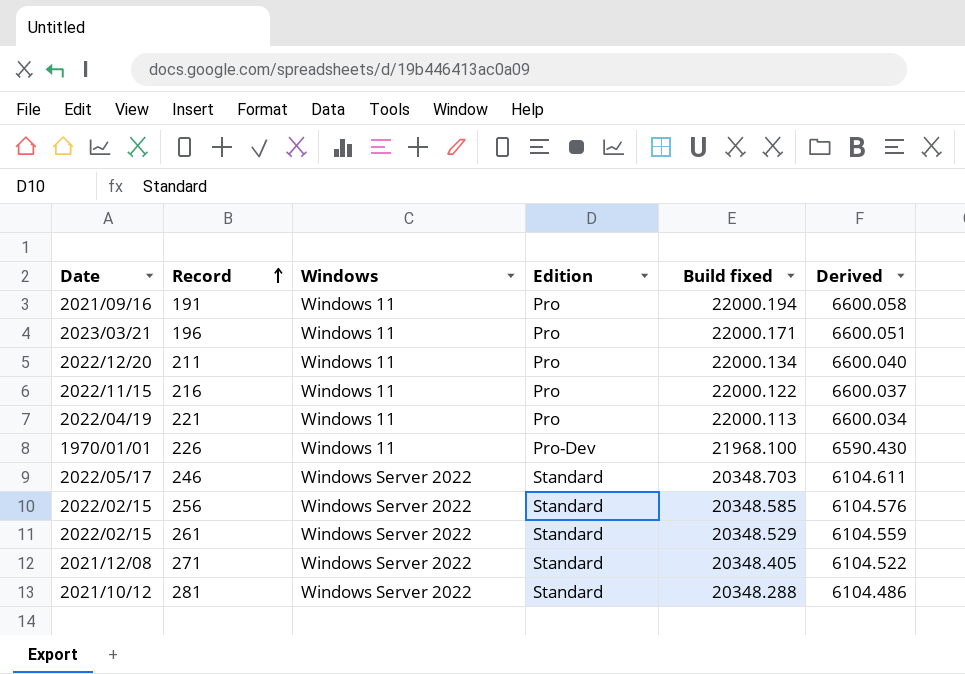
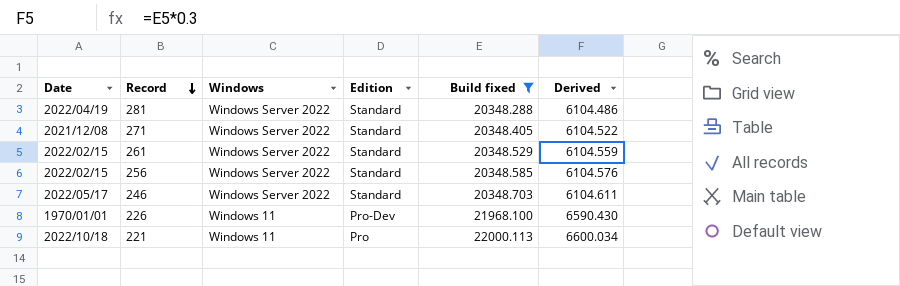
filter: none -> Build fixed <= 22000.113
row order: Record ascending -> Record descending
281 | Date: 2021/10/12 -> 2022/04/19
221 | Date: 2022/04/19 -> 2022/10/18

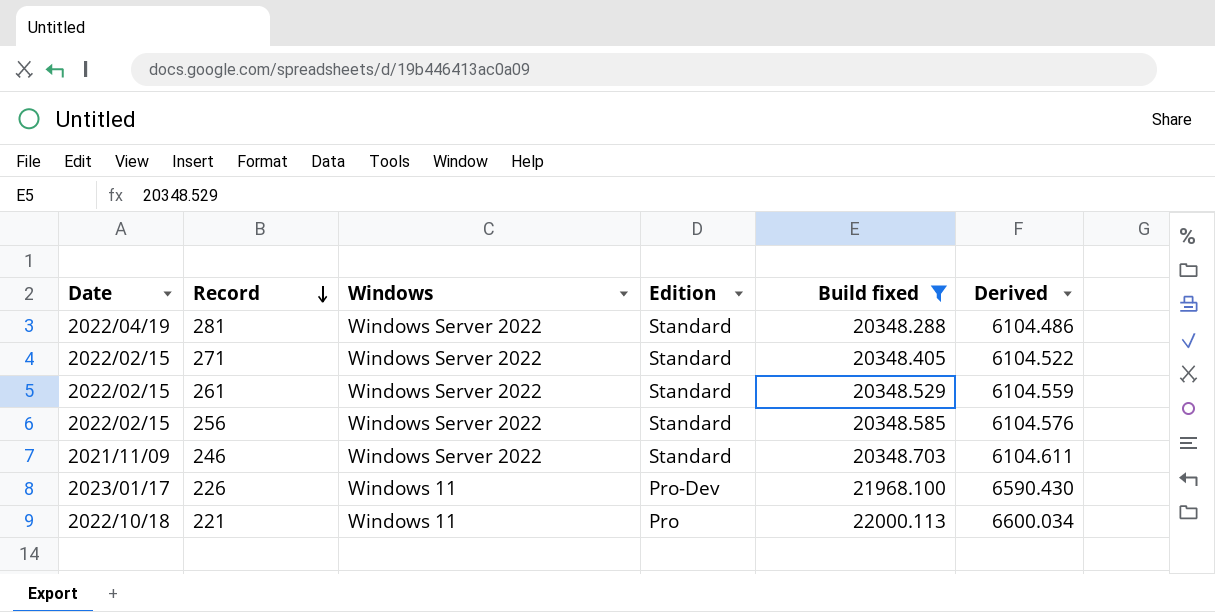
271 | Date: 2021/12/08 -> 2022/02/15
246 | Date: 2022/05/17 -> 2021/11/09
226 | Date: 1970/01/01 -> 2023/01/17

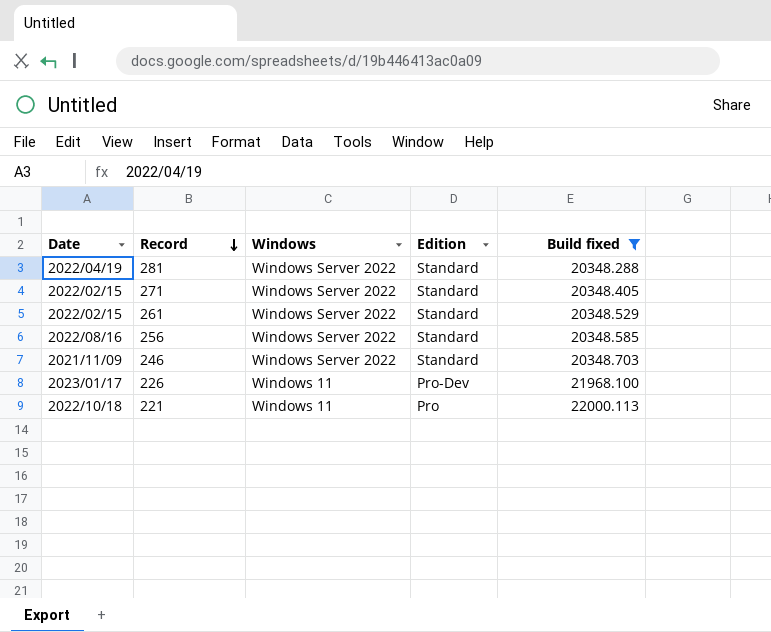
column Derived | formula: [Build fixed] * 0.3 -> none
256 | Date: 2022/02/15 -> 2022/08/16

